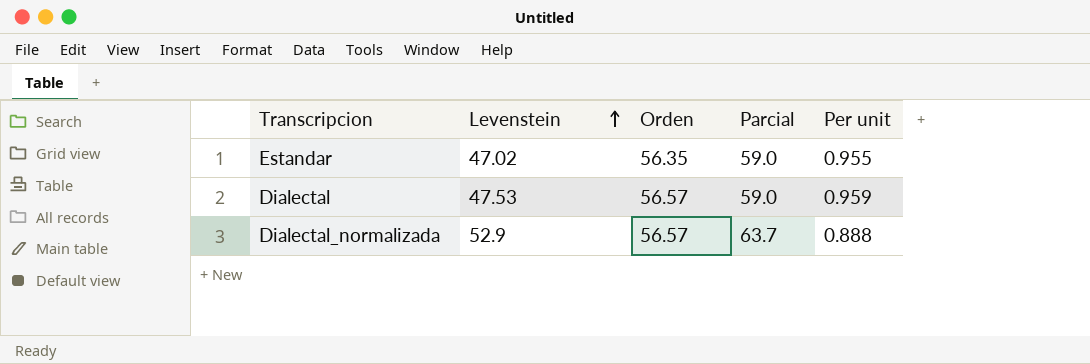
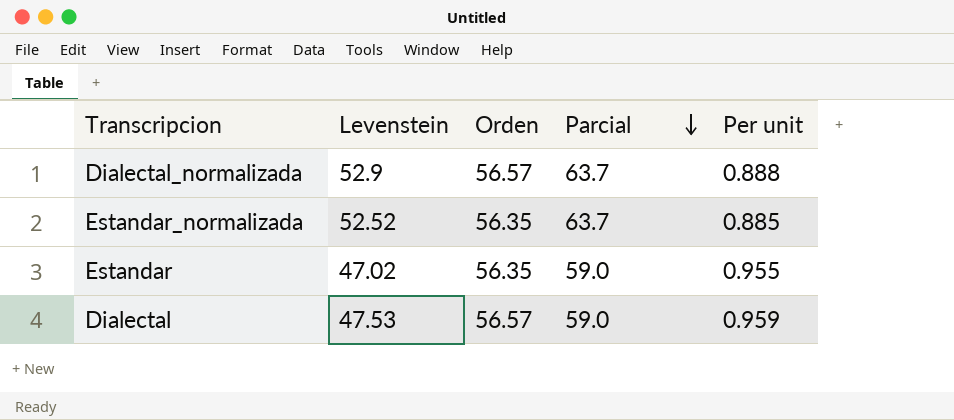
row order: Levenstein ascending -> Parcial descending
row Estandar_normalizada: none -> 52.52 | 56.35 | 63.7 | 0.885

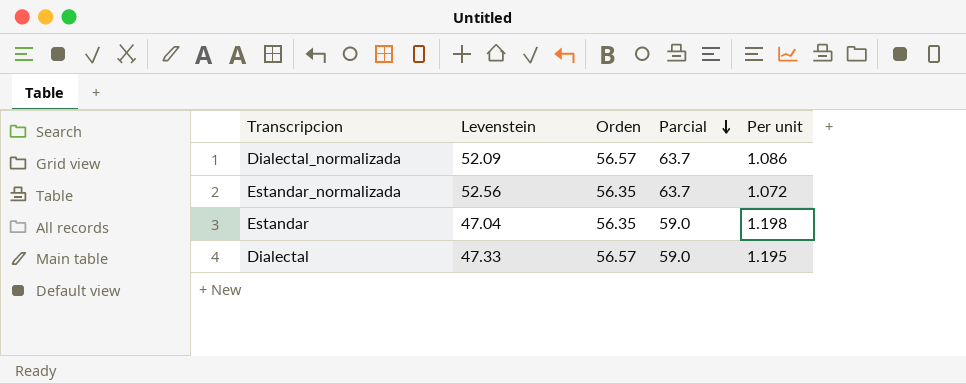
column Per unit | formula: [Orden] / [Parcial] -> [Orden] / [Levenstein]
Dialectal_normalizada | Levenstein: 52.9 -> 52.09
Estandar_normalizada | Levenstein: 52.52 -> 52.56
Estandar | Levenstein: 47.02 -> 47.04
Dialectal | Levenstein: 47.53 -> 47.33

